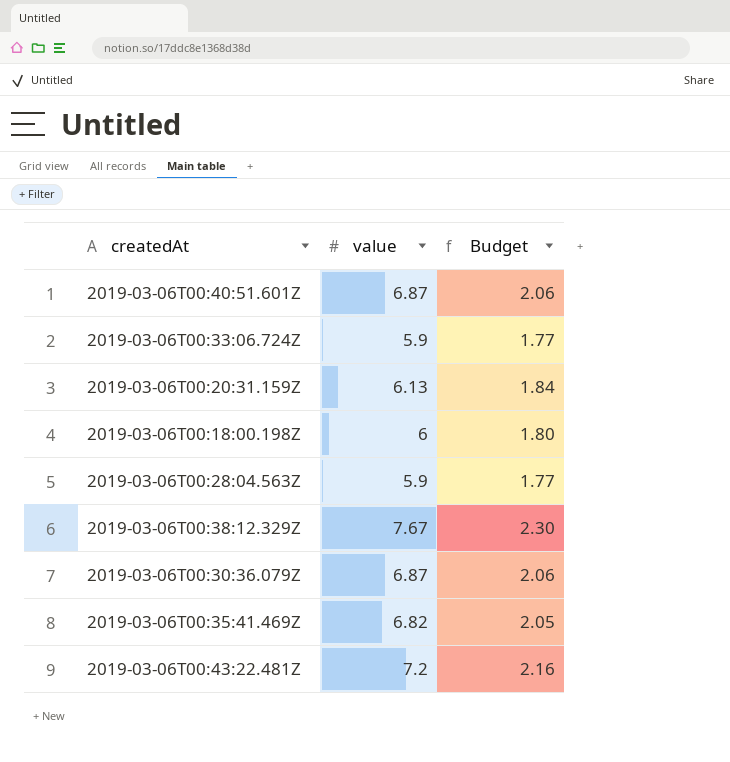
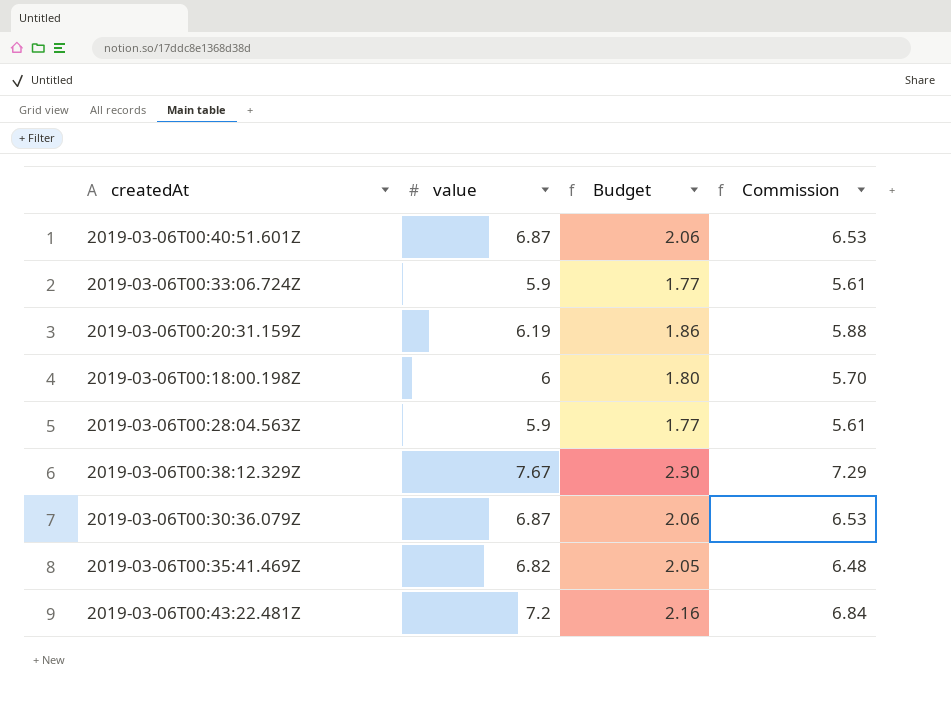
column Commission | formula: none -> [value] * 0.95
2019-03-06T00:20:31.159Z | value: 6.13 -> 6.19
2019-03-06T00:20:31.159Z | Budget: 1.84 -> 1.86

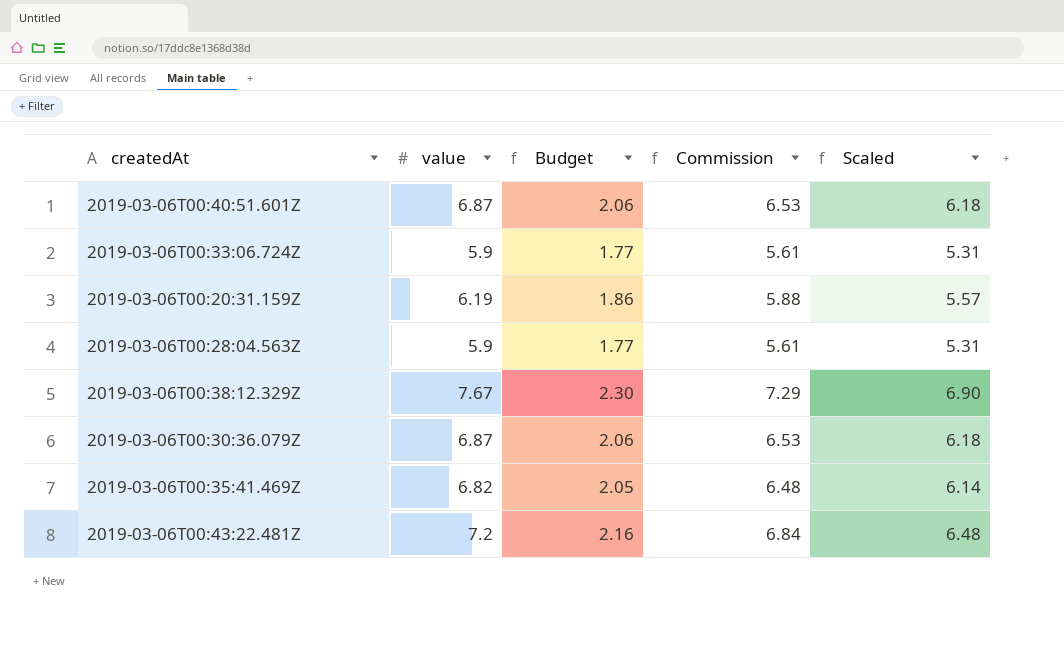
column Scaled | formula: none -> [value] * 0.9
row 2019-03-06T00:18:00.198Z: 6 | 1.80 | 5.70 -> none

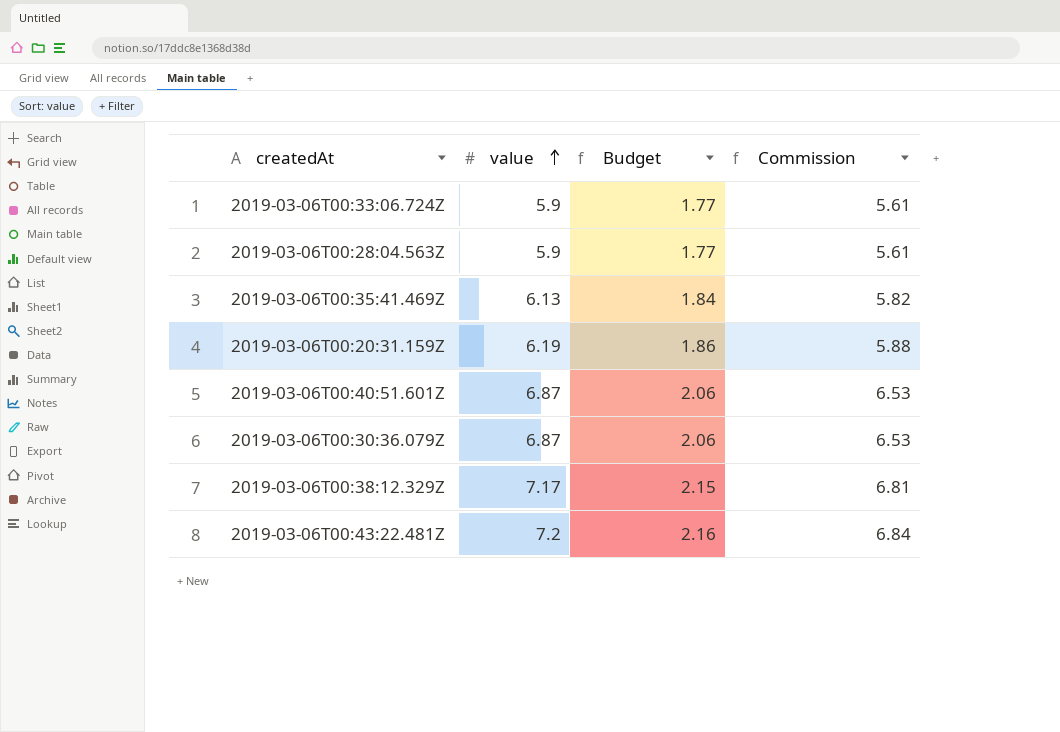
row order: none -> value ascending
column Scaled | formula: [value] * 0.9 -> none
2019-03-06T00:35:41.469Z | value: 6.82 -> 6.13
2019-03-06T00:35:41.469Z | Budget: 2.05 -> 1.84
2019-03-06T00:35:41.469Z | Commission: 6.48 -> 5.82
2019-03-06T00:38:12.329Z | value: 7.67 -> 7.17
2019-03-06T00:38:12.329Z | Budget: 2.30 -> 2.15
2019-03-06T00:38:12.329Z | Commission: 7.29 -> 6.81

